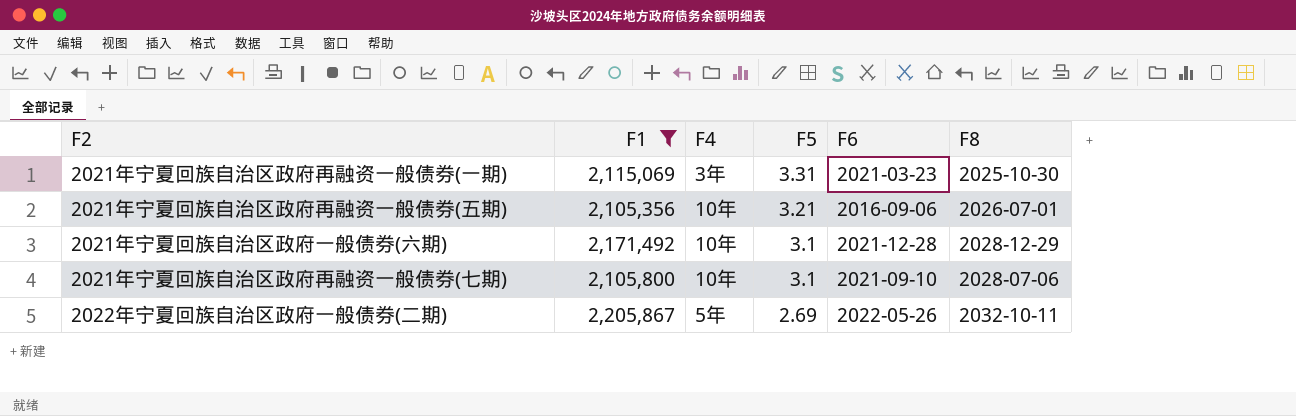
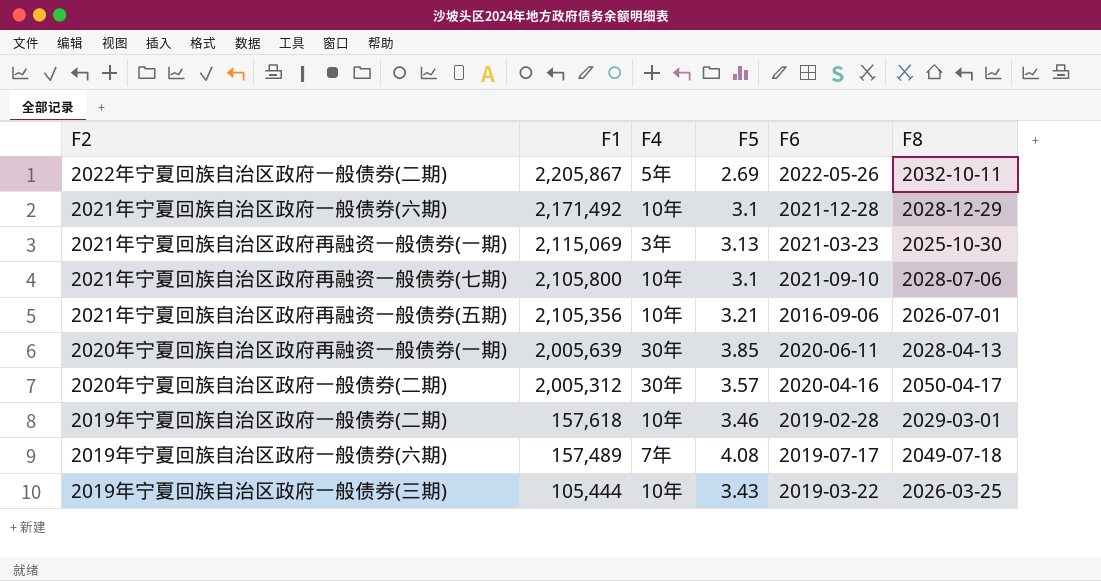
filter: F1 >= 2,105,356 -> none
row order: F5 descending -> F1 descending
2021年宁夏回族自治区政府再融资一般债券(一期) | F5: 3.31 -> 3.13

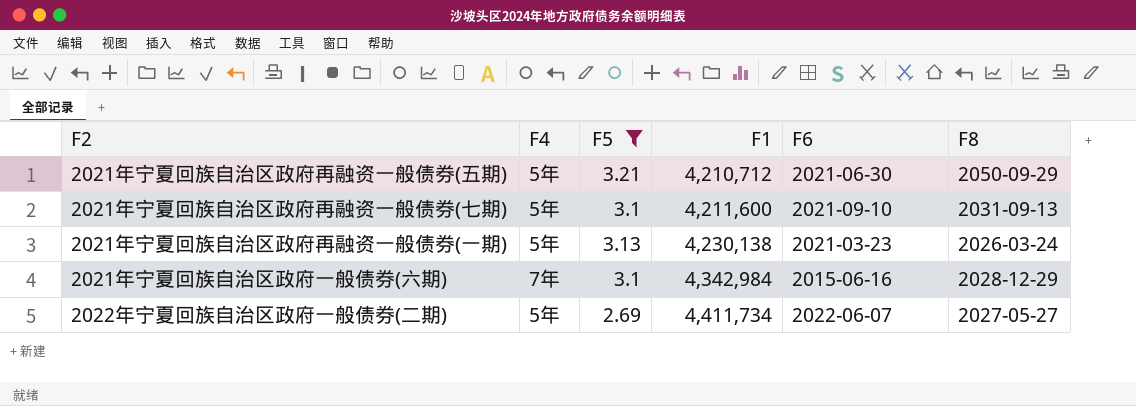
filter: none -> F5 <= 3.21
row order: F1 descending -> F1 ascending
column F1 | position: 2 -> 4
2021年宁夏回族自治区政府再融资一般债券(五期) | F4: 10年 -> 5年
2021年宁夏回族自治区政府再融资一般债券(五期) | F1: 2,105,356 -> 4,210,712
2021年宁夏回族自治区政府再融资一般债券(五期) | F6: 2016-09-06 -> 2021-06-30
2021年宁夏回族自治区政府再融资一般债券(五期) | F8: 2026-07-01 -> 2050-09-29
2021年宁夏回族自治区政府再融资一般债券(七期) | F4: 10年 -> 5年
2021年宁夏回族自治区政府再融资一般债券(七期) | F1: 2,105,800 -> 4,211,600
2021年宁夏回族自治区政府再融资一般债券(七期) | F8: 2028-07-06 -> 2031-09-13
2021年宁夏回族自治区政府再融资一般债券(一期) | F4: 3年 -> 5年
2021年宁夏回族自治区政府再融资一般债券(一期) | F1: 2,115,069 -> 4,230,138
2021年宁夏回族自治区政府再融资一般债券(一期) | F8: 2025-10-30 -> 2026-03-24
2021年宁夏回族自治区政府一般债券(六期) | F4: 10年 -> 7年
2021年宁夏回族自治区政府一般债券(六期) | F1: 2,171,492 -> 4,342,984
2021年宁夏回族自治区政府一般债券(六期) | F6: 2021-12-28 -> 2015-06-16
2022年宁夏回族自治区政府一般债券(二期) | F1: 2,205,867 -> 4,411,734
2022年宁夏回族自治区政府一般债券(二期) | F6: 2022-05-26 -> 2022-06-07
2022年宁夏回族自治区政府一般债券(二期) | F8: 2032-10-11 -> 2027-05-27

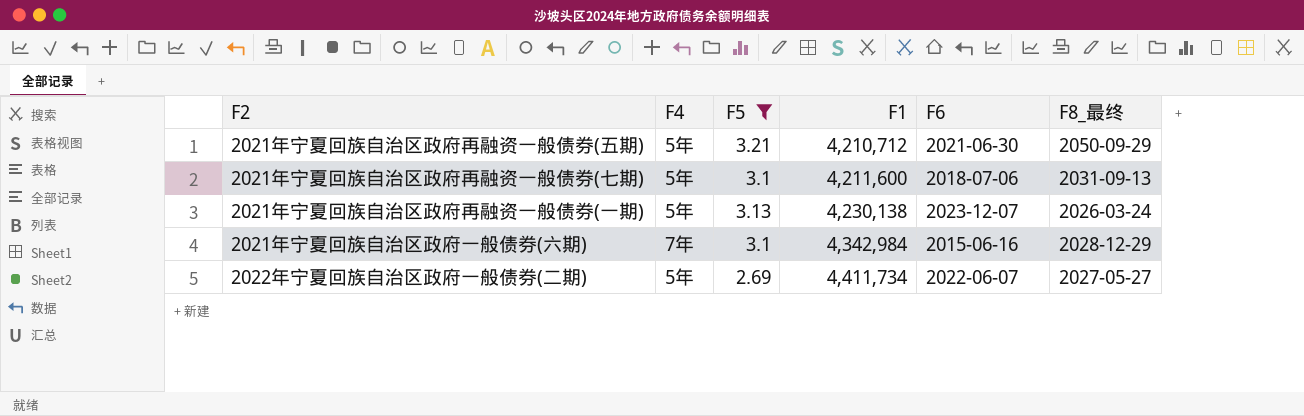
column name: F8 -> F8_最终
2021年宁夏回族自治区政府再融资一般债券(七期) | F6: 2021-09-10 -> 2018-07-06
2021年宁夏回族自治区政府再融资一般债券(一期) | F6: 2021-03-23 -> 2023-12-07

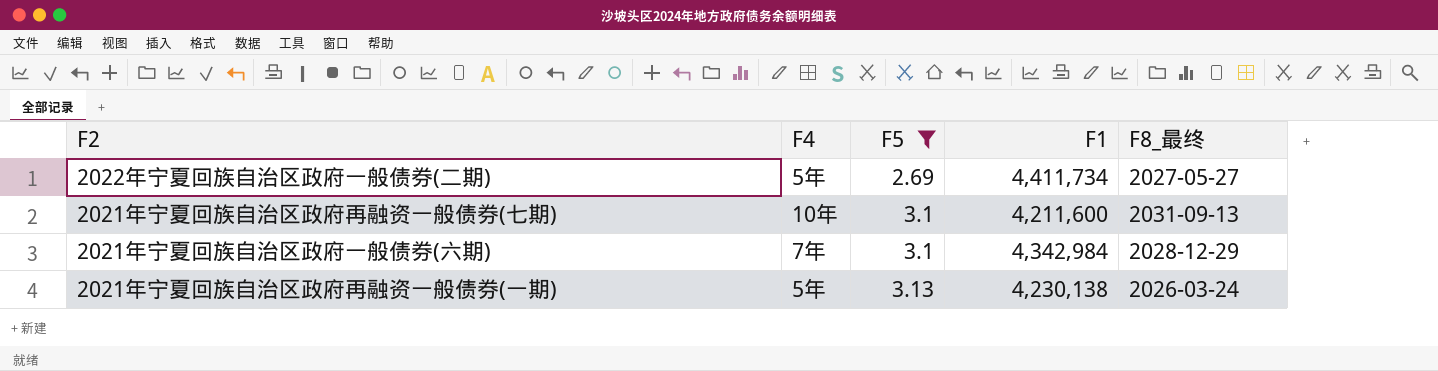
row order: F1 ascending -> F5 ascending
column F6 | position: 5 -> none
row 2021年宁夏回族自治区政府再融资一般债券(五期): 5年 | 3.21 | 4,210,712 | 2021-06-30 | 2050-09-29 -> none
2021年宁夏回族自治区政府再融资一般债券(七期) | F4: 5年 -> 10年

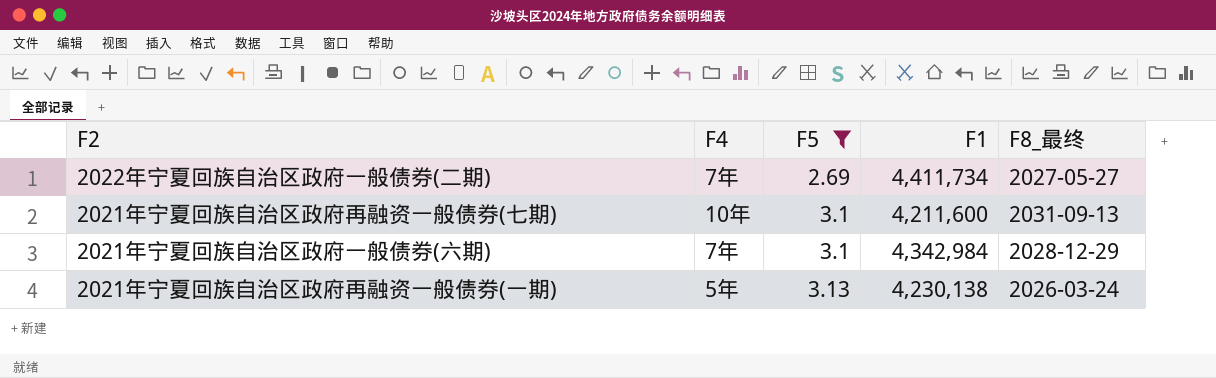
2022年宁夏回族自治区政府一般债券(二期) | F4: 5年 -> 7年

